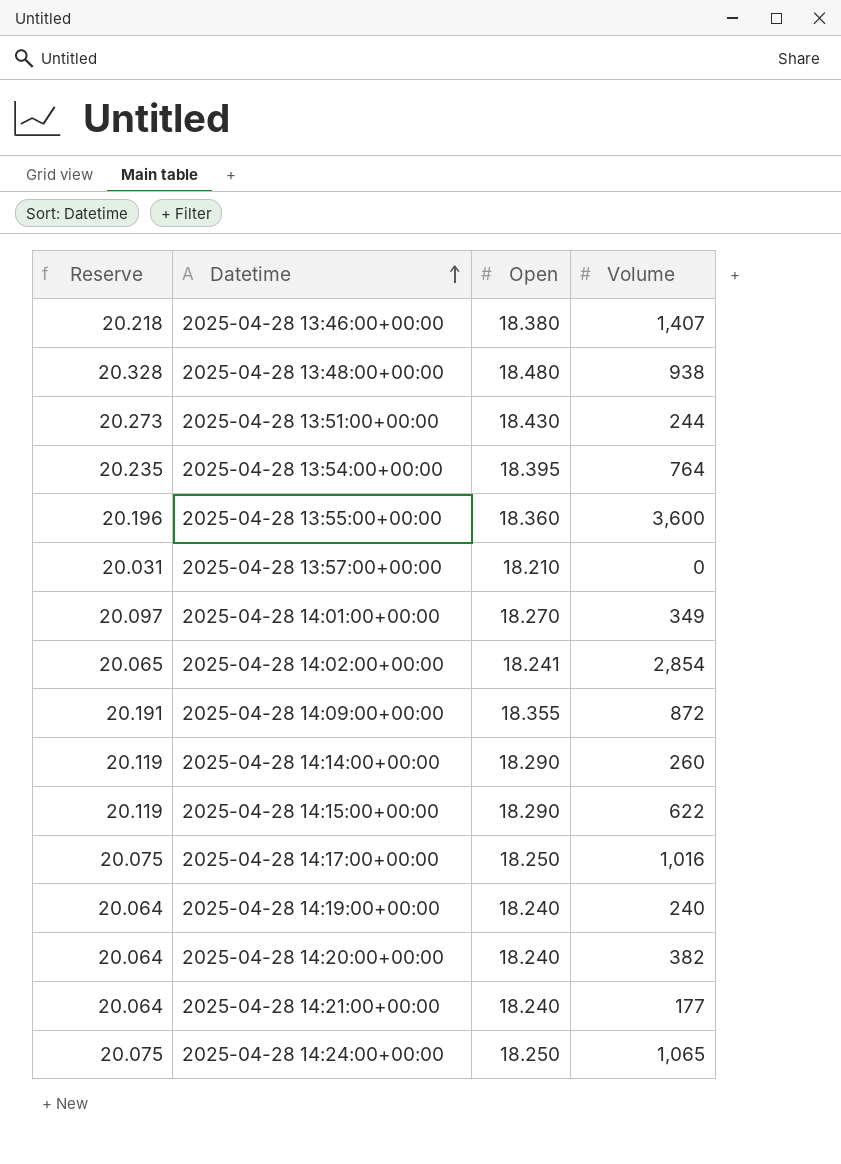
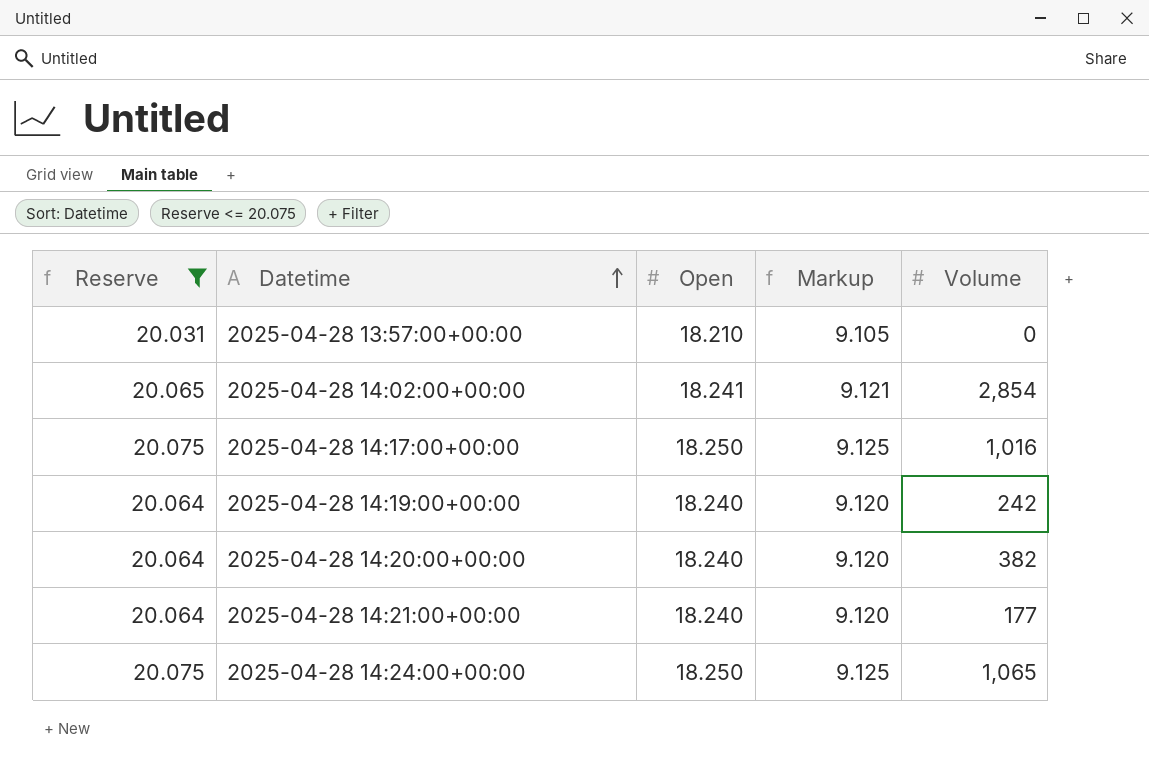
filter: none -> Reserve <= 20.075
column Markup | formula: none -> [Open] * 0.5
2025-04-28 14:19:00+00:00 | Volume: 240 -> 242

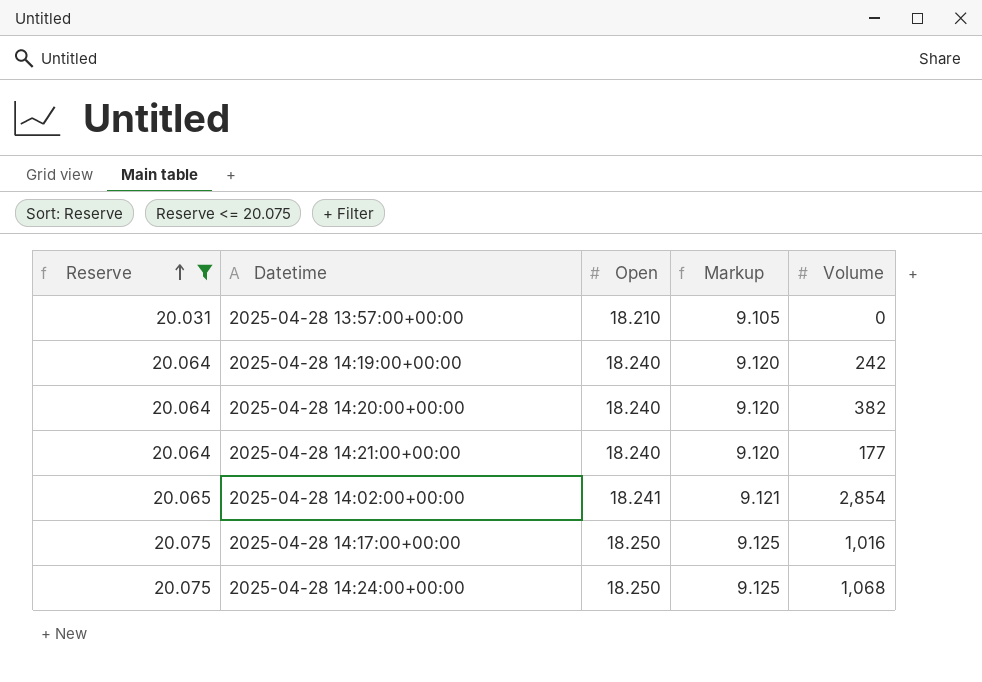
row order: Datetime ascending -> Reserve ascending
2025-04-28 14:24:00+00:00 | Volume: 1,065 -> 1,068

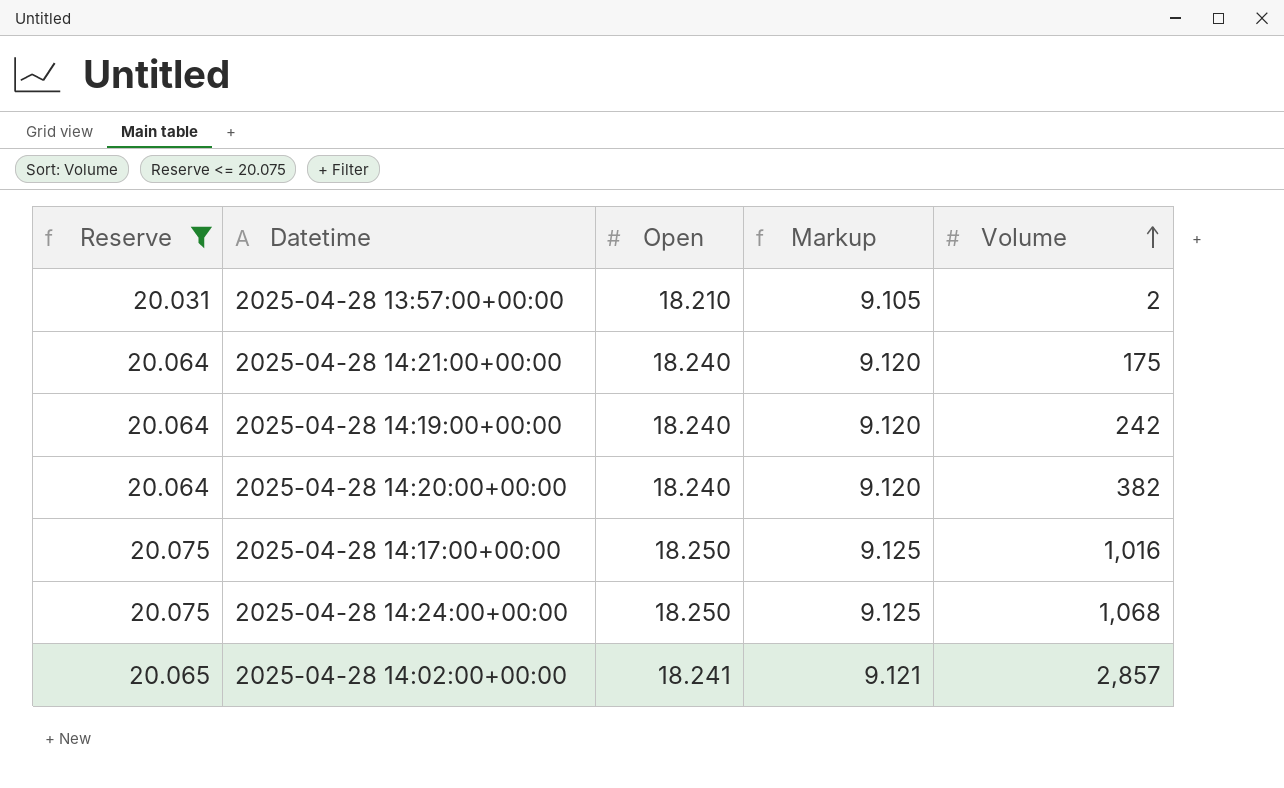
row order: Reserve ascending -> Volume ascending
2025-04-28 13:57:00+00:00 | Volume: 0 -> 2
2025-04-28 14:21:00+00:00 | Volume: 177 -> 175
2025-04-28 14:02:00+00:00 | Volume: 2,854 -> 2,857

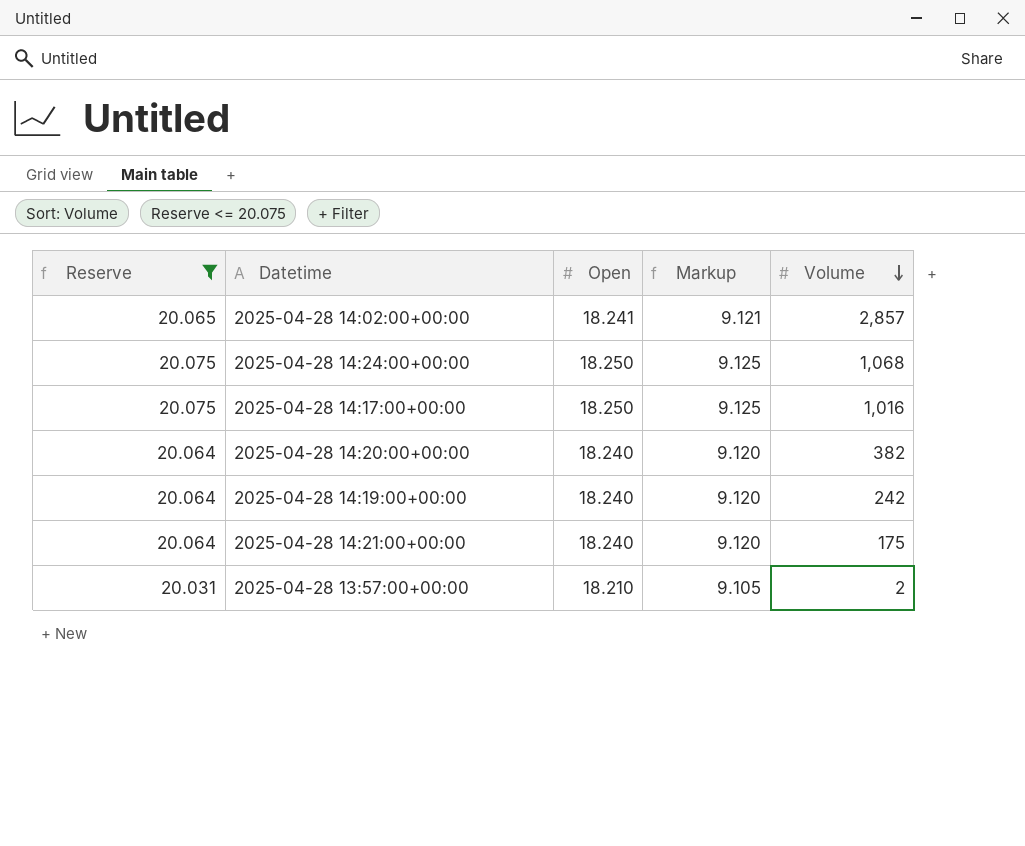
row order: Volume ascending -> Volume descending

